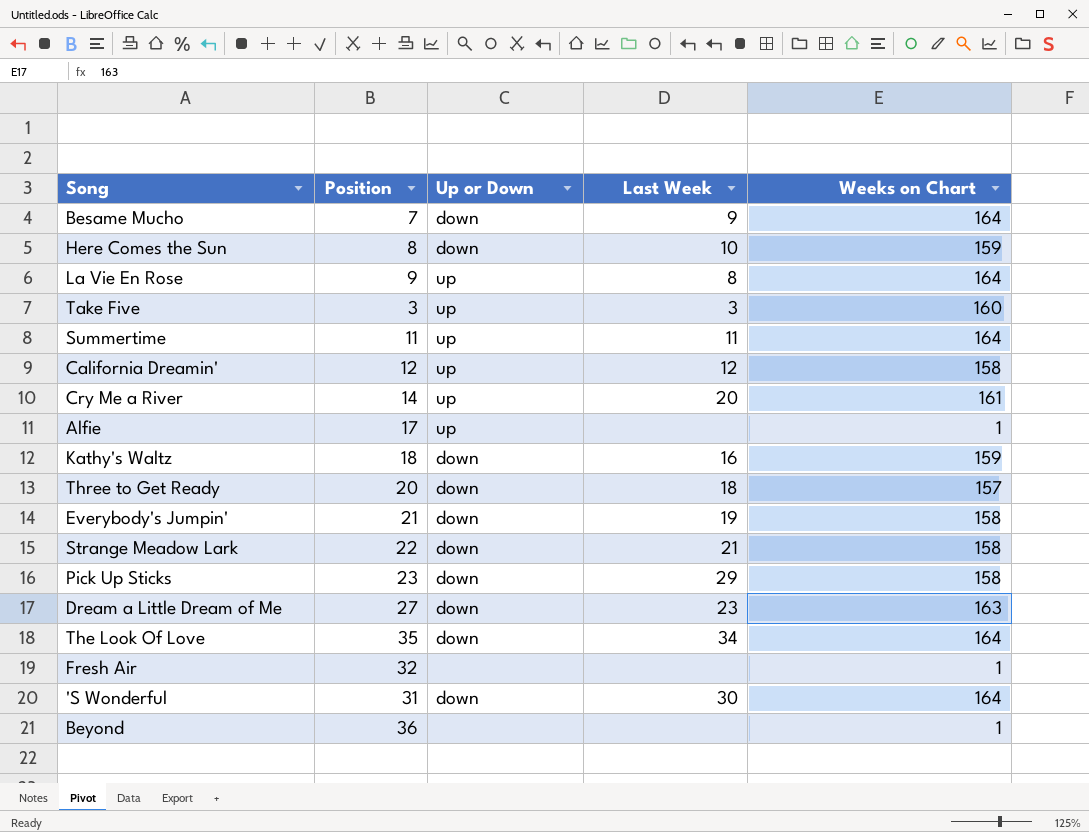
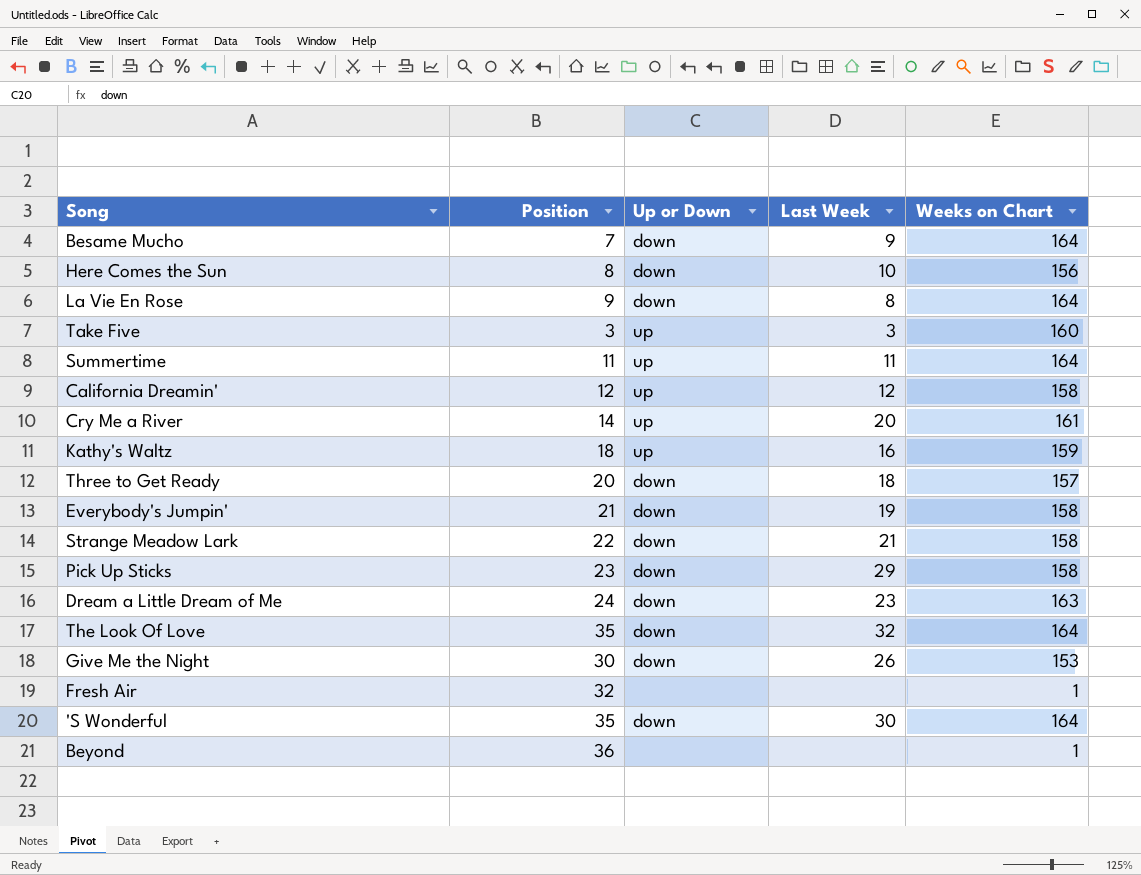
row Alfie: 17 | up | none | 1 -> none
Here Comes the Sun | Weeks on Chart: 159 -> 156
La Vie En Rose | Up or Down: up -> down
Kathy's Waltz | Up or Down: down -> up
Dream a Little Dream of Me | Position: 27 -> 24
The Look Of Love | Last Week: 34 -> 32
row Give Me the Night: none -> 30 | down | 26 | 153
'S Wonderful | Position: 31 -> 35

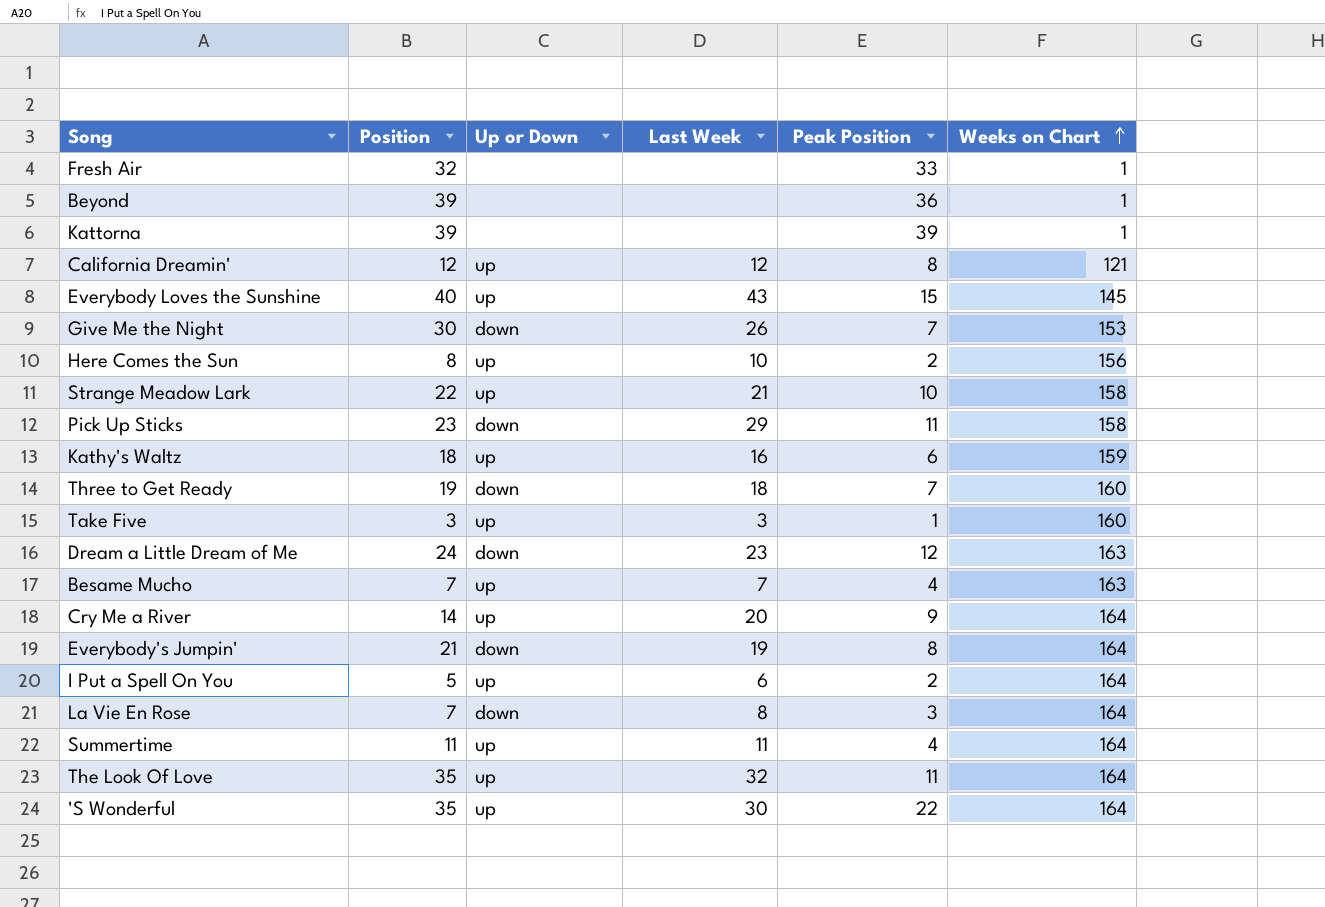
row order: none -> Weeks on Chart ascending
column Peak Position | position: none -> 5
Beyond | Position: 36 -> 39
row Kattorna: none -> 39 | none | none | 39 | 1
California Dreamin' | Weeks on Chart: 158 -> 121
row Everybody Loves the Sunshine: none -> 40 | up | 43 | 15 | 145
Here Comes the Sun | Up or Down: down -> up
Strange Meadow Lark | Up or Down: down -> up
Three to Get Ready | Position: 20 -> 19
Three to Get Ready | Weeks on Chart: 157 -> 160
Besame Mucho | Up or Down: down -> up
Besame Mucho | Last Week: 9 -> 7
Besame Mucho | Weeks on Chart: 164 -> 163
Cry Me a River | Weeks on Chart: 161 -> 164
Everybody's Jumpin' | Weeks on Chart: 158 -> 164
row I Put a Spell On You: none -> 5 | up | 6 | 2 | 164
La Vie En Rose | Position: 9 -> 7
The Look Of Love | Up or Down: down -> up
'S Wonderful | Up or Down: down -> up

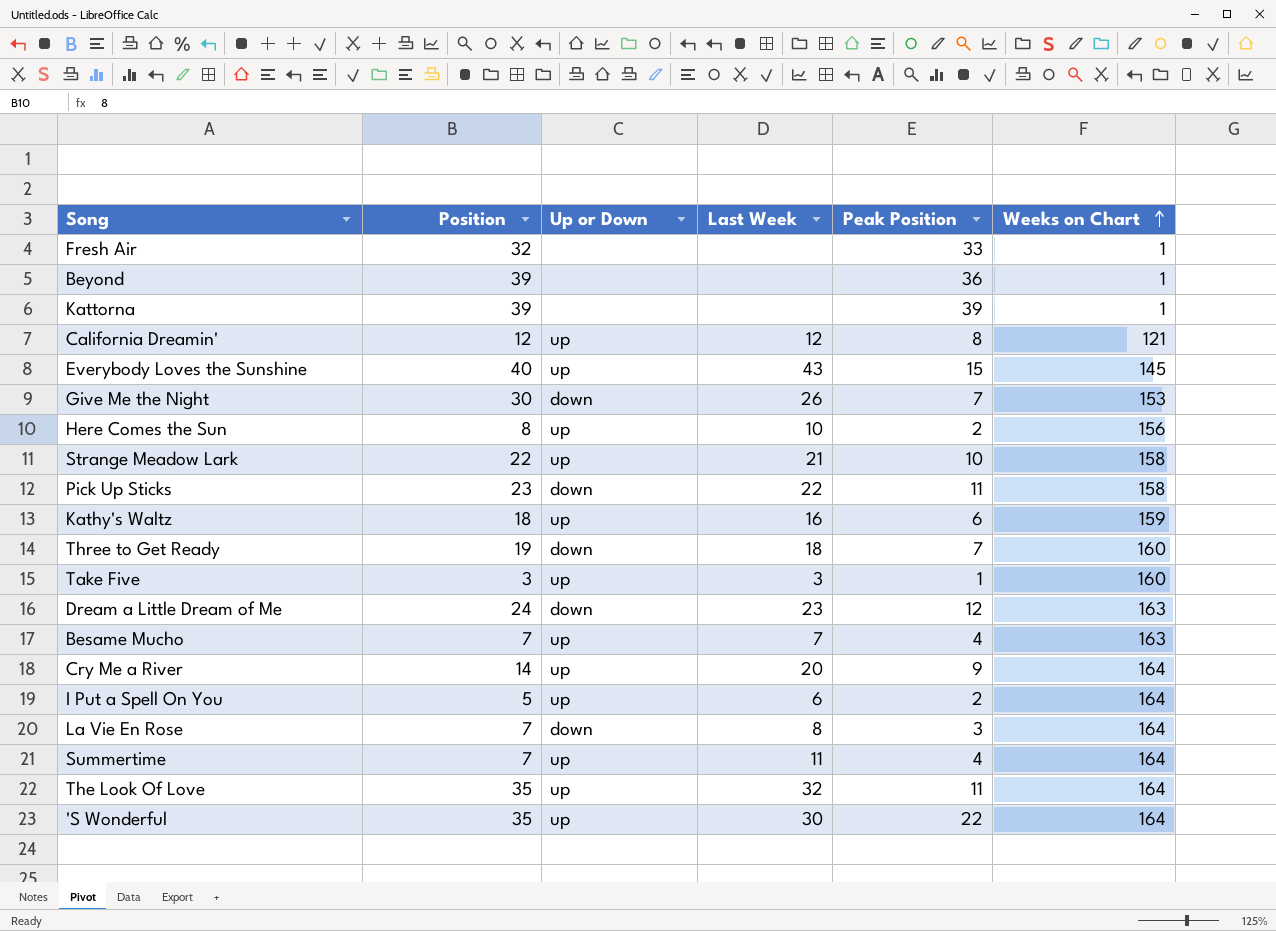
row Everybody's Jumpin': 21 | down | 19 | 8 | 164 -> none
Pick Up Sticks | Last Week: 29 -> 22
Summertime | Position: 11 -> 7

